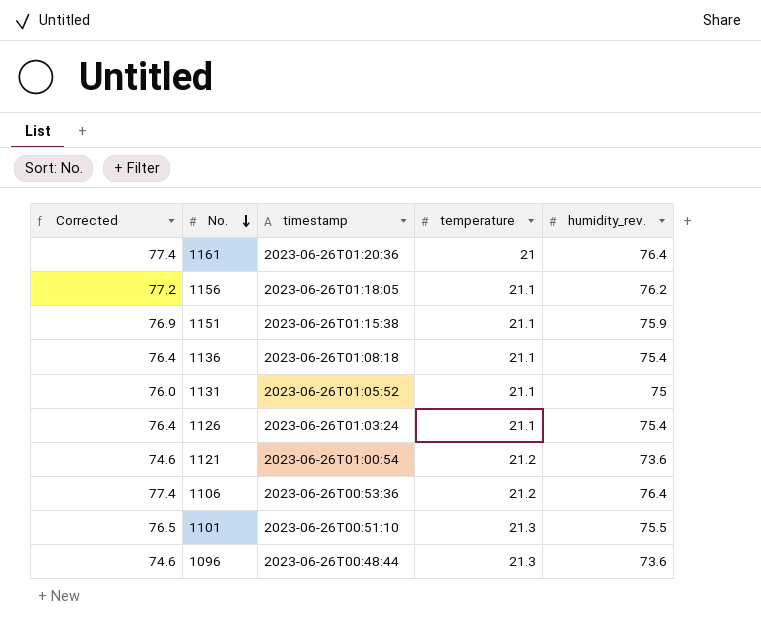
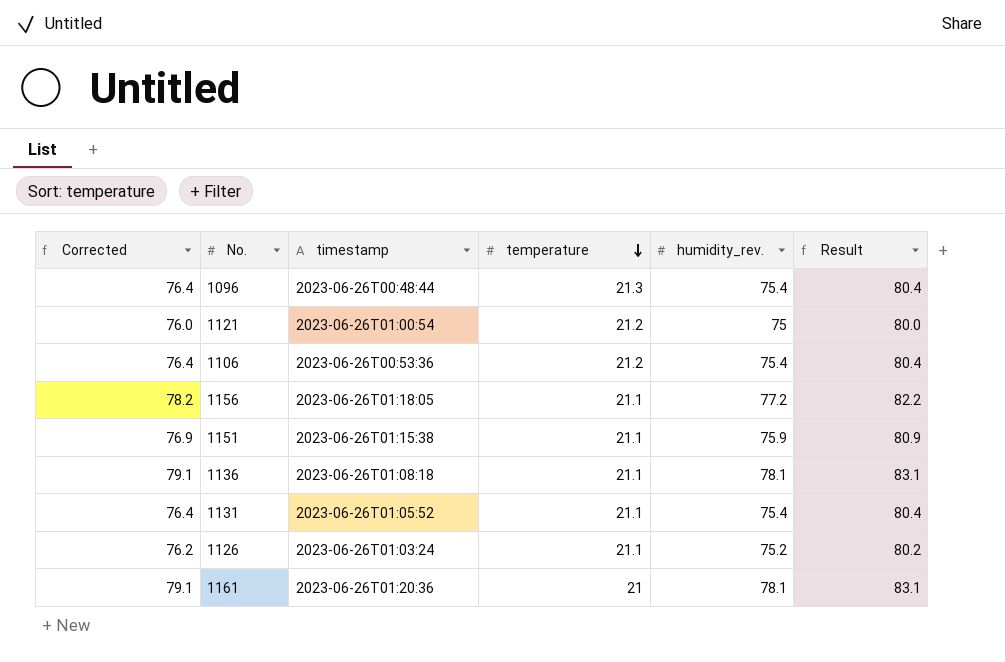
row order: No. descending -> temperature descending
column Result | formula: none -> [humidity_rev.] + 5
row 1101: 76.5 | 2023-06-26T00:51:10 | 21.3 | 75.5 -> none
1096 | Corrected: 74.6 -> 76.4
1096 | humidity_rev.: 73.6 -> 75.4
1121 | Corrected: 74.6 -> 76.0
1121 | humidity_rev.: 73.6 -> 75
1106 | Corrected: 77.4 -> 76.4
1106 | humidity_rev.: 76.4 -> 75.4
1156 | Corrected: 77.2 -> 78.2
1156 | humidity_rev.: 76.2 -> 77.2
1136 | Corrected: 76.4 -> 79.1
1136 | humidity_rev.: 75.4 -> 78.1
1131 | Corrected: 76.0 -> 76.4
1131 | humidity_rev.: 75 -> 75.4
1126 | Corrected: 76.4 -> 76.2
1126 | humidity_rev.: 75.4 -> 75.2
1161 | Corrected: 77.4 -> 79.1
1161 | humidity_rev.: 76.4 -> 78.1

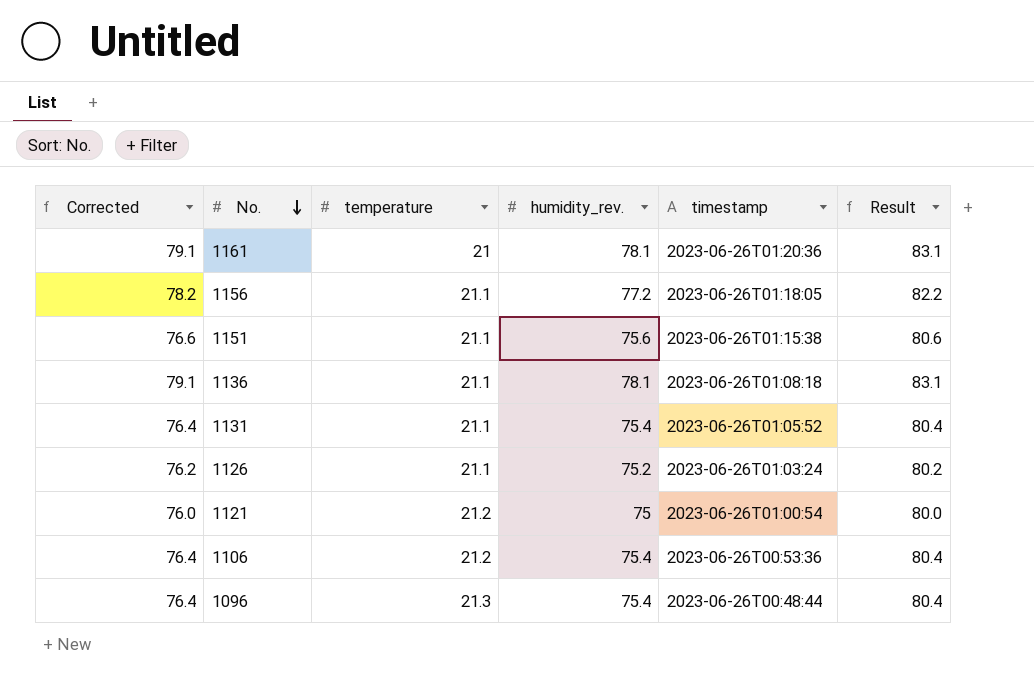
row order: temperature descending -> No. descending
column timestamp | position: 3 -> 5
1151 | Corrected: 76.9 -> 76.6
1151 | humidity_rev.: 75.9 -> 75.6
1151 | Result: 80.9 -> 80.6

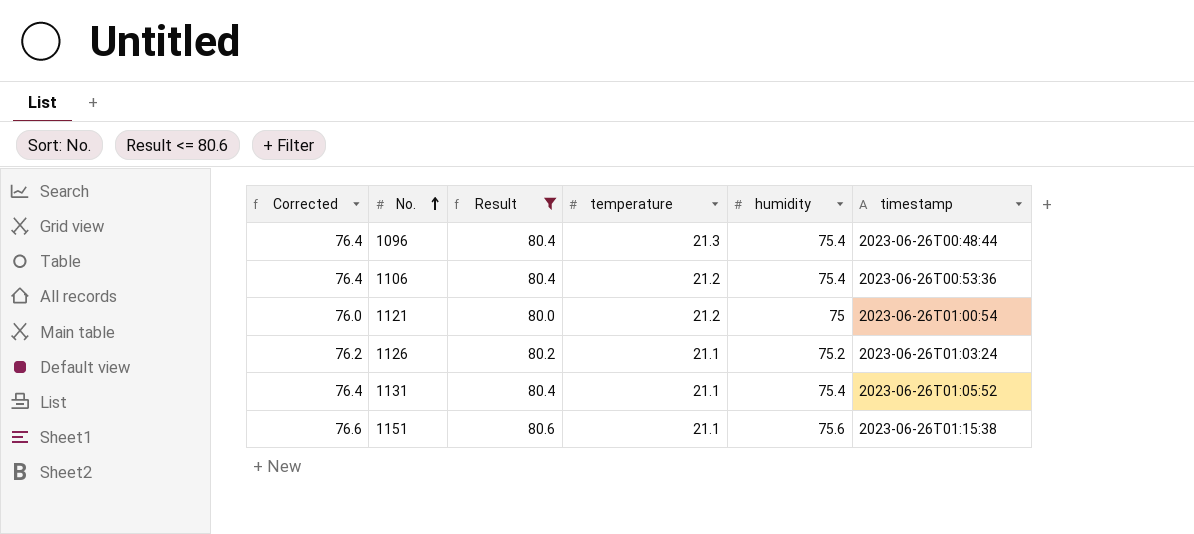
filter: none -> Result <= 80.6
row order: No. descending -> No. ascending
column Result | position: 6 -> 3
column name: humidity_rev. -> humidity

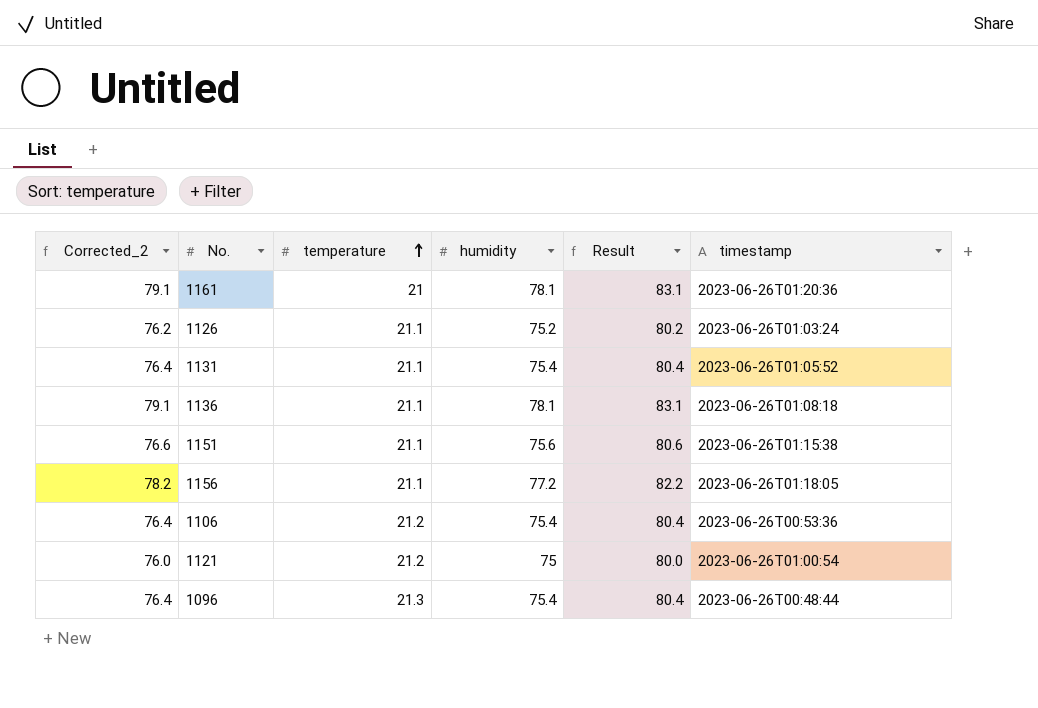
filter: Result <= 80.6 -> none
row order: No. ascending -> temperature ascending
column name: Corrected -> Corrected_2
column Result | position: 3 -> 5

